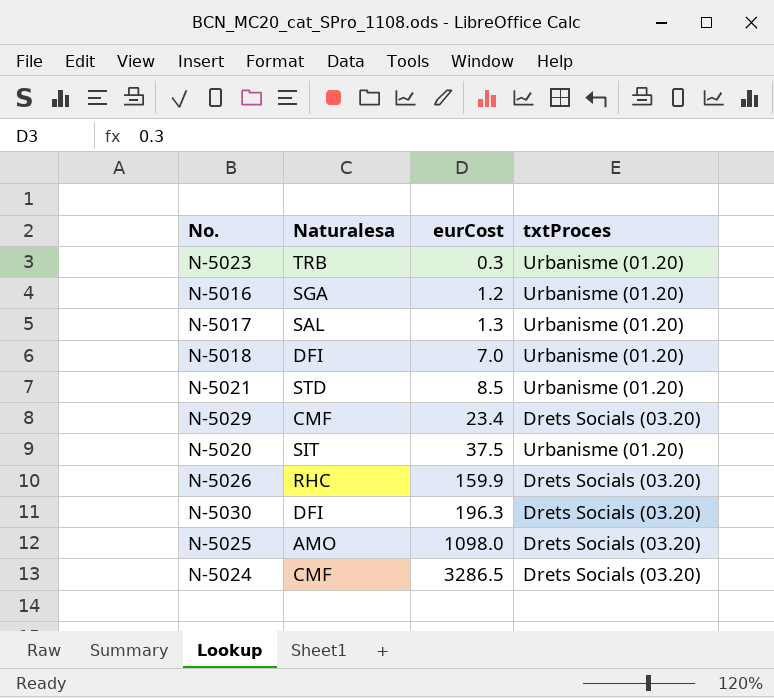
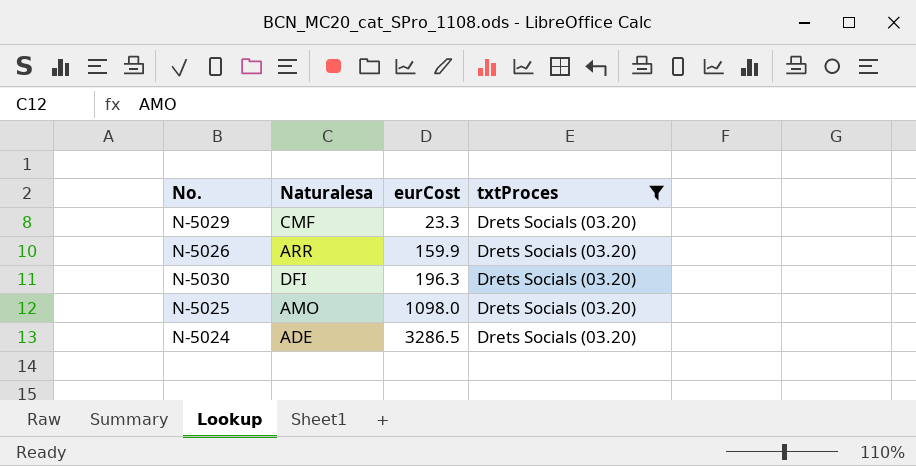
filter: none -> txtProces = Drets Socials (03.20)
N-5029 | eurCost: 23.4 -> 23.3
N-5026 | Naturalesa: RHC -> ARR
N-5024 | Naturalesa: CMF -> ADE

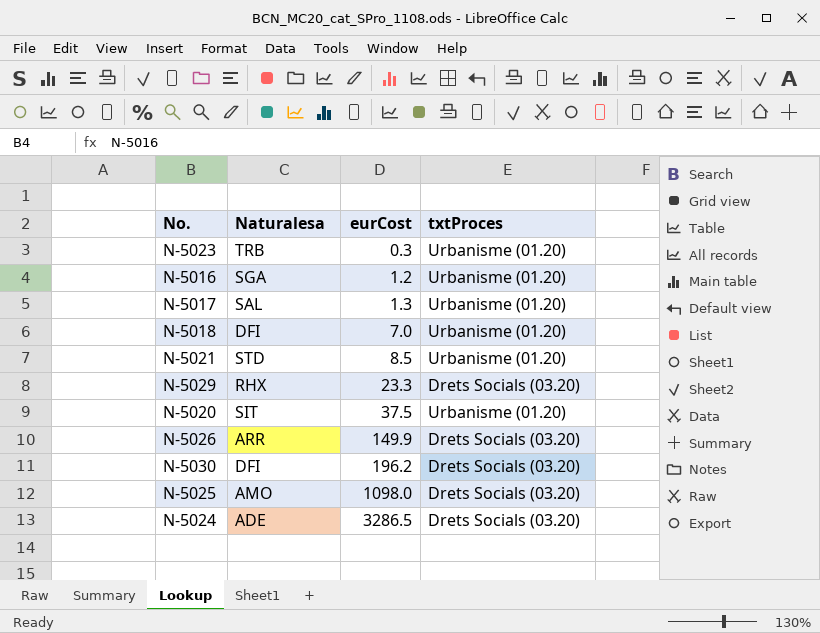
filter: txtProces = Drets Socials (03.20) -> none
N-5029 | Naturalesa: CMF -> RHX
N-5026 | eurCost: 159.9 -> 149.9
N-5030 | eurCost: 196.3 -> 196.2

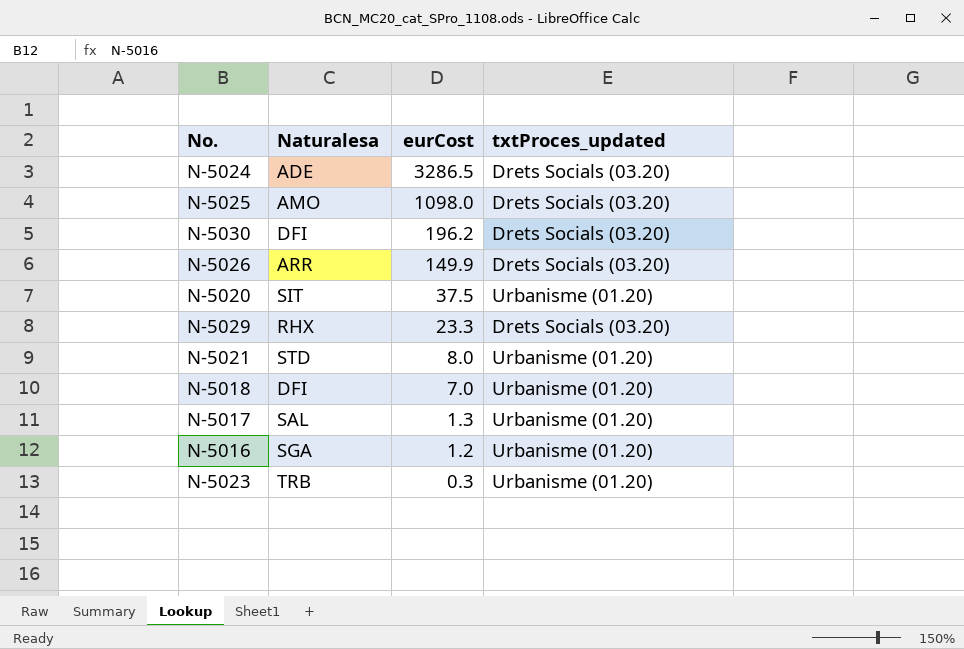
row order: eurCost ascending -> eurCost descending
column name: txtProces -> txtProces_updated
N-5021 | eurCost: 8.5 -> 8.0

